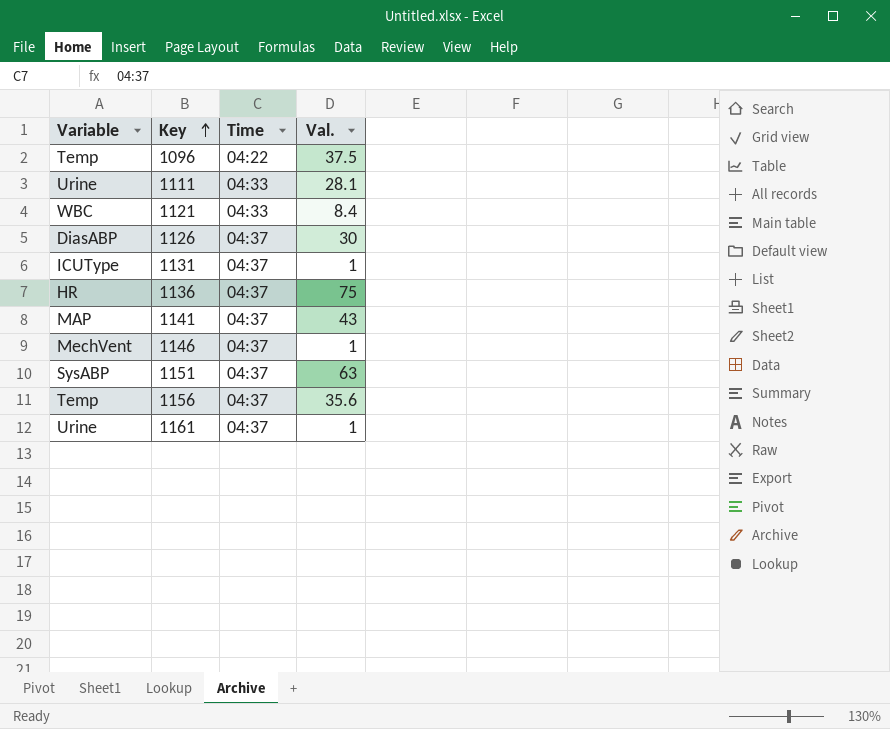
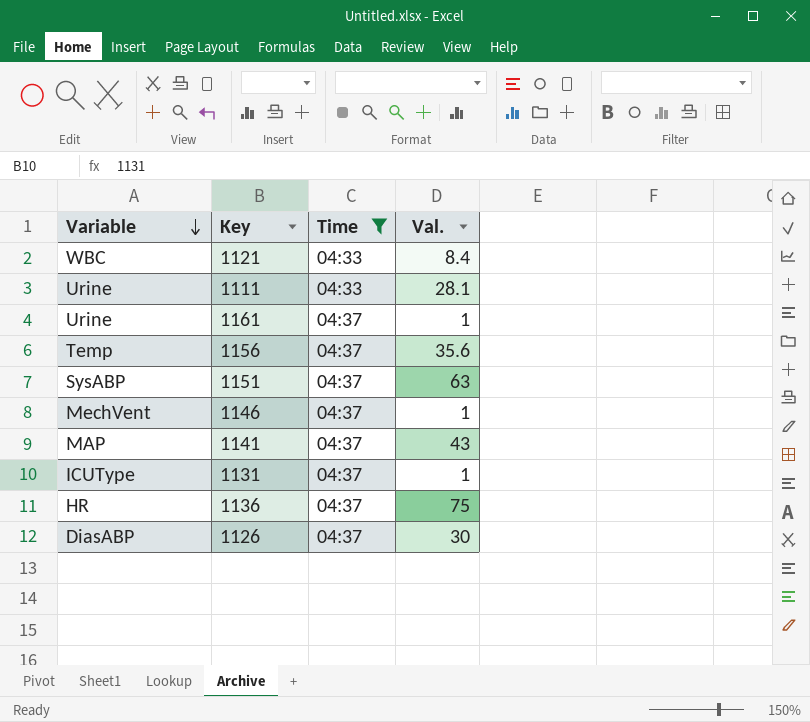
filter: none -> Time != 04:22
row order: Key ascending -> Variable descending

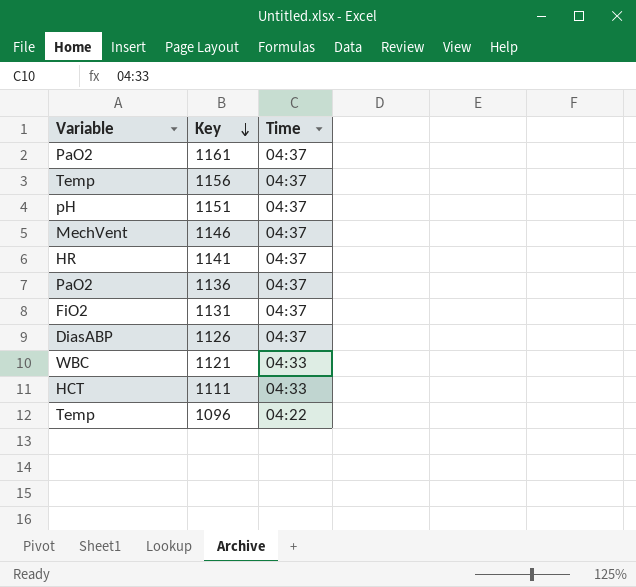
filter: Time != 04:22 -> none
row order: Variable descending -> Key descending
column Val. | position: 4 -> none
1161 | Variable: Urine -> PaO2
1151 | Variable: SysABP -> pH
1141 | Variable: MAP -> HR
1136 | Variable: HR -> PaO2
1131 | Variable: ICUType -> FiO2
1111 | Variable: Urine -> HCT

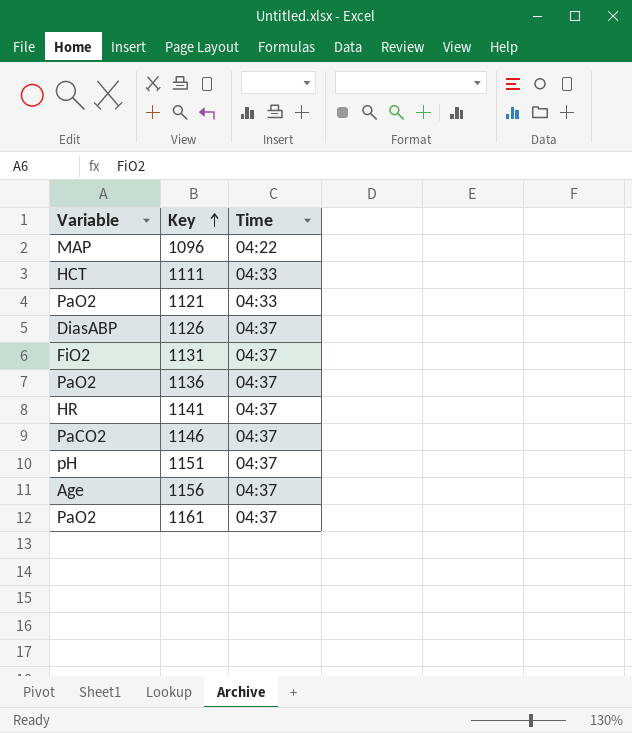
row order: Key descending -> Key ascending
1096 | Variable: Temp -> MAP
1121 | Variable: WBC -> PaO2
1146 | Variable: MechVent -> PaCO2
1156 | Variable: Temp -> Age

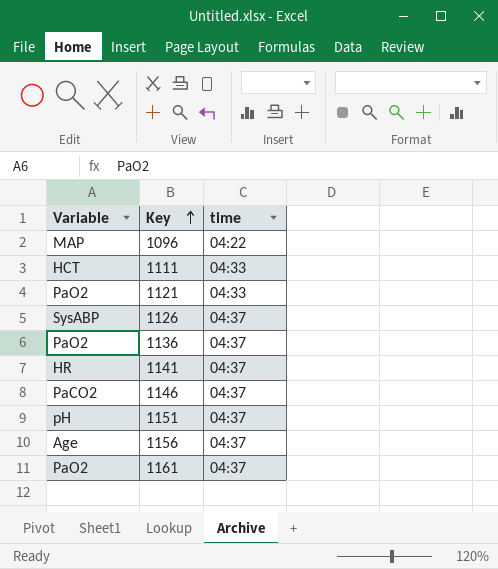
column name: Time -> time
row 1131: FiO2 | 04:37 -> none
1126 | Variable: DiasABP -> SysABP

